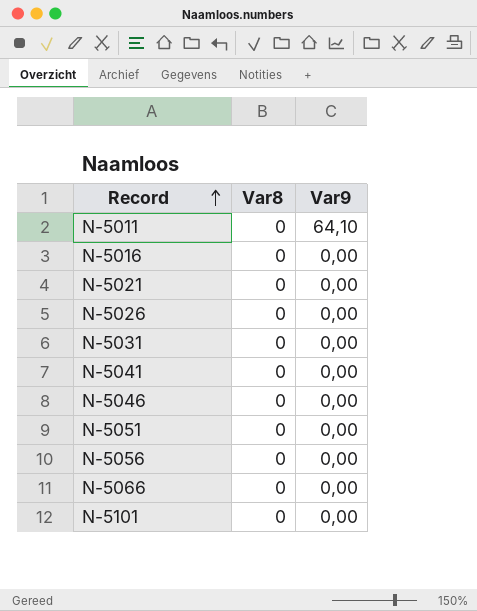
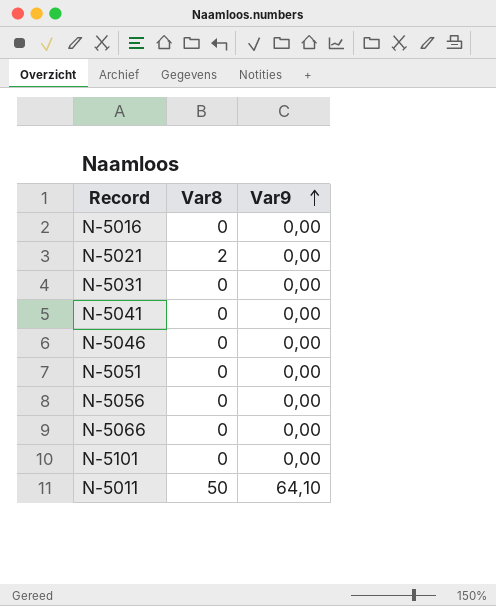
row order: Record ascending -> Var9 ascending
row N-5026: 0 | 0,00 -> none
N-5021 | Var8: 0 -> 2
N-5011 | Var8: 0 -> 50

